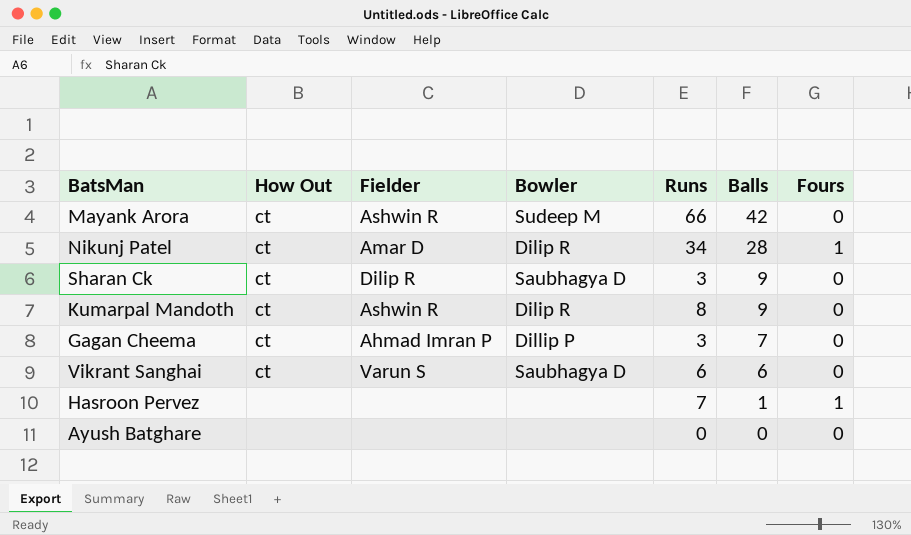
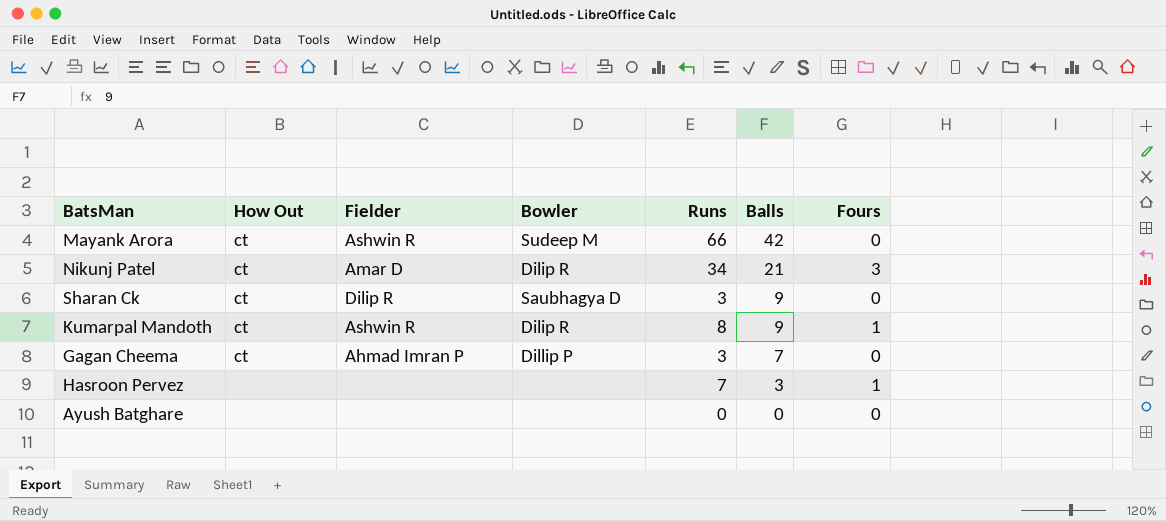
row Vikrant Sanghai: ct | Varun S | Saubhagya D | 6 | 6 | 0 -> none
Nikunj Patel | Balls: 28 -> 21
Nikunj Patel | Fours: 1 -> 3
Kumarpal Mandoth | Fours: 0 -> 1
Hasroon Pervez | Balls: 1 -> 3

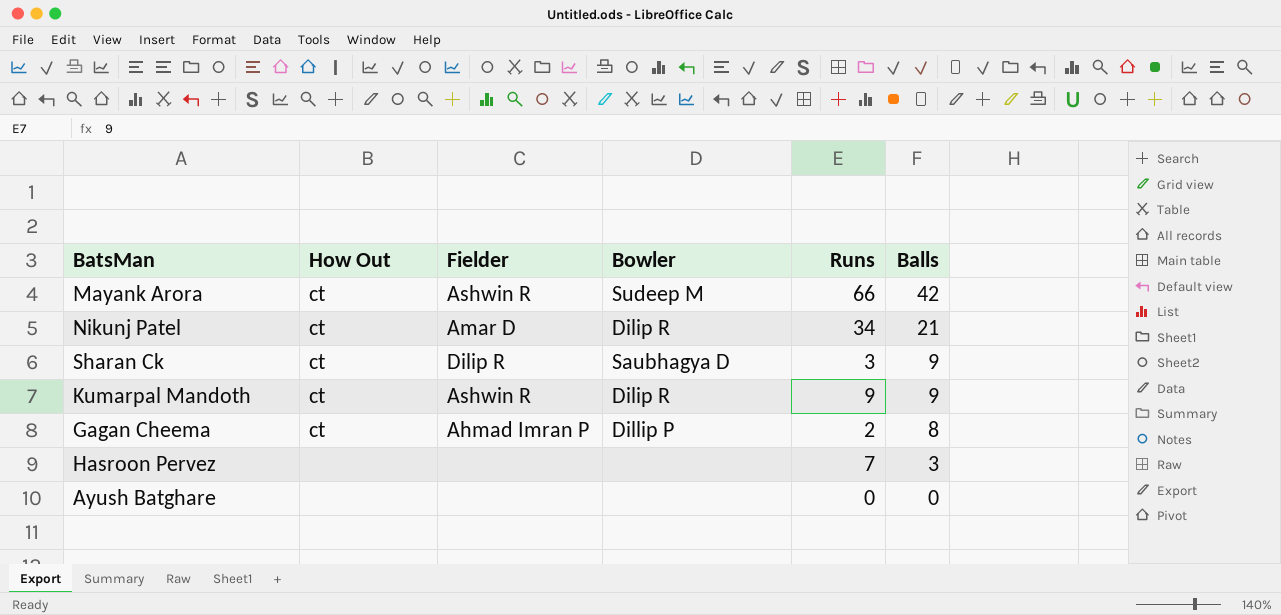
column Fours | position: 7 -> none
Kumarpal Mandoth | Runs: 8 -> 9
Gagan Cheema | Runs: 3 -> 2
Gagan Cheema | Balls: 7 -> 8

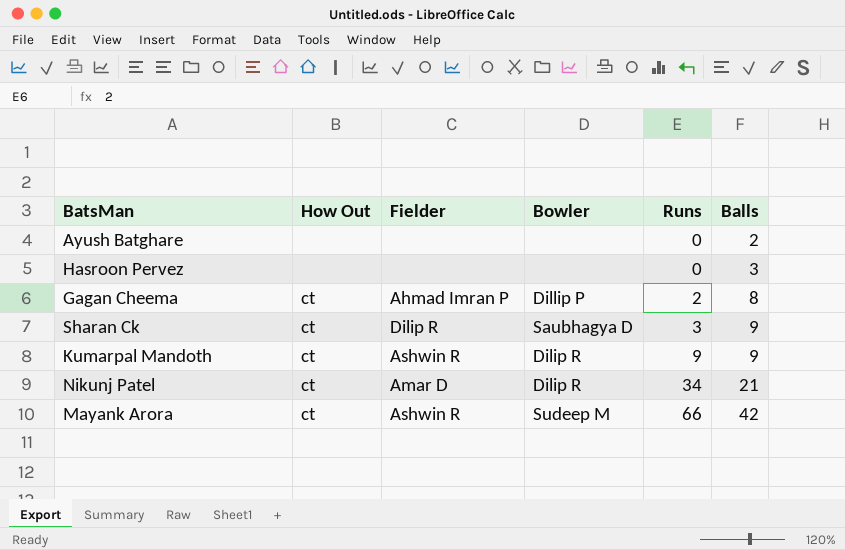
row order: Balls descending -> Runs ascending
Ayush Batghare | Balls: 0 -> 2
Hasroon Pervez | Runs: 7 -> 0

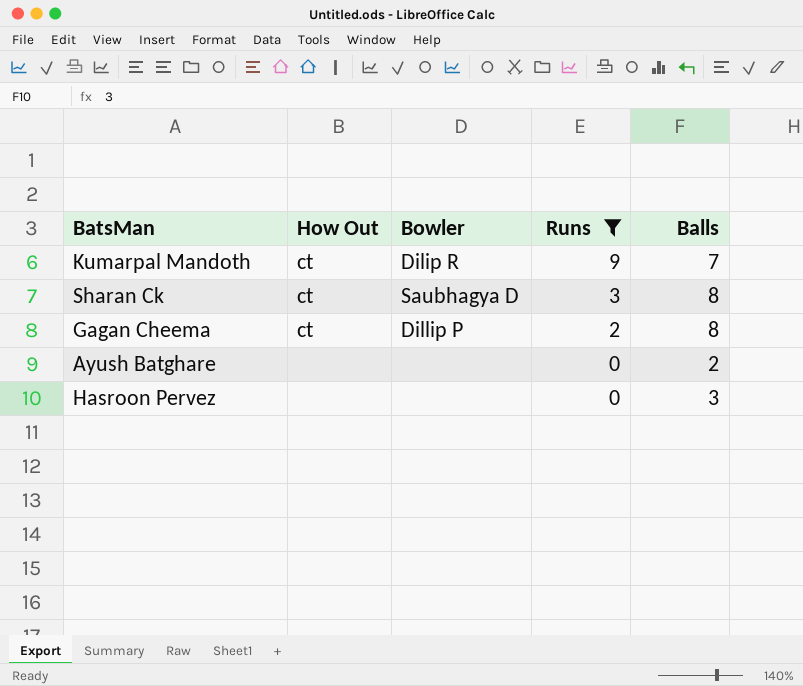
filter: none -> Runs <= 9
row order: Runs ascending -> Runs descending
column Fielder | position: 3 -> none
Kumarpal Mandoth | Balls: 9 -> 7
Sharan Ck | Balls: 9 -> 8

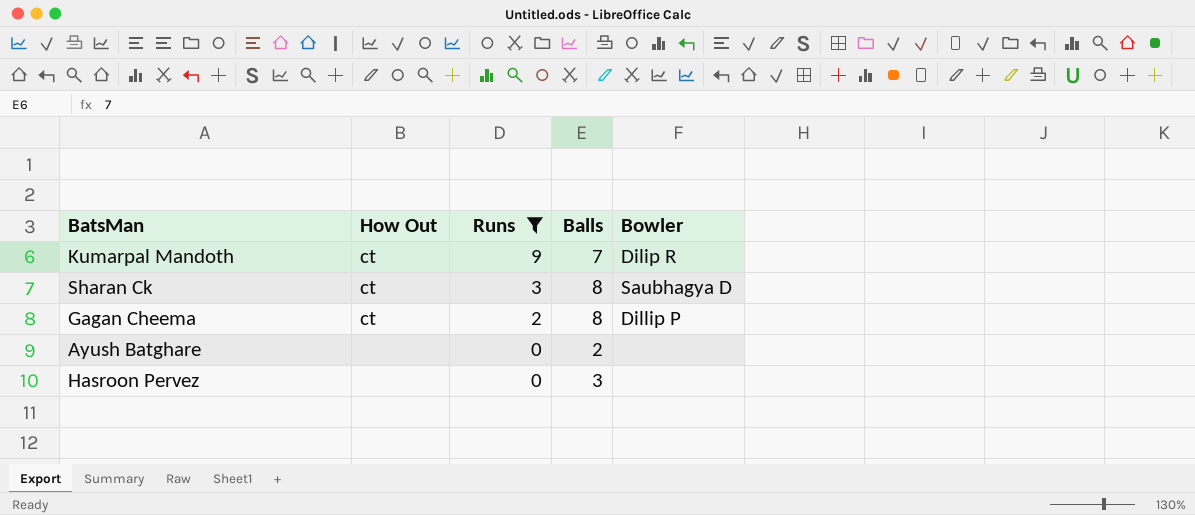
column Bowler | position: 3 -> 5

